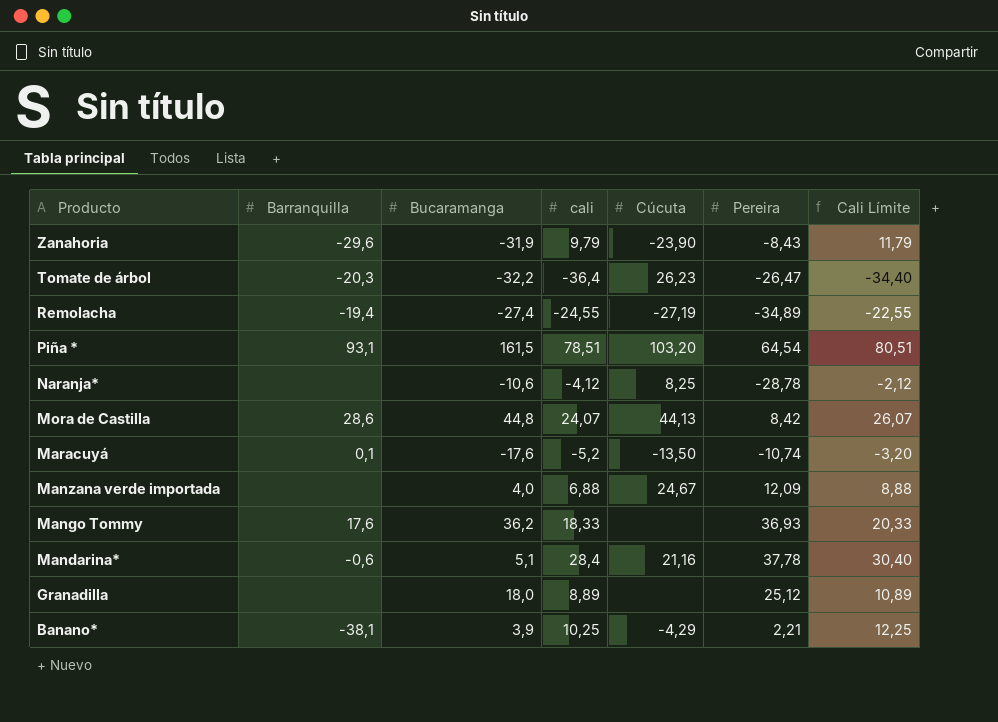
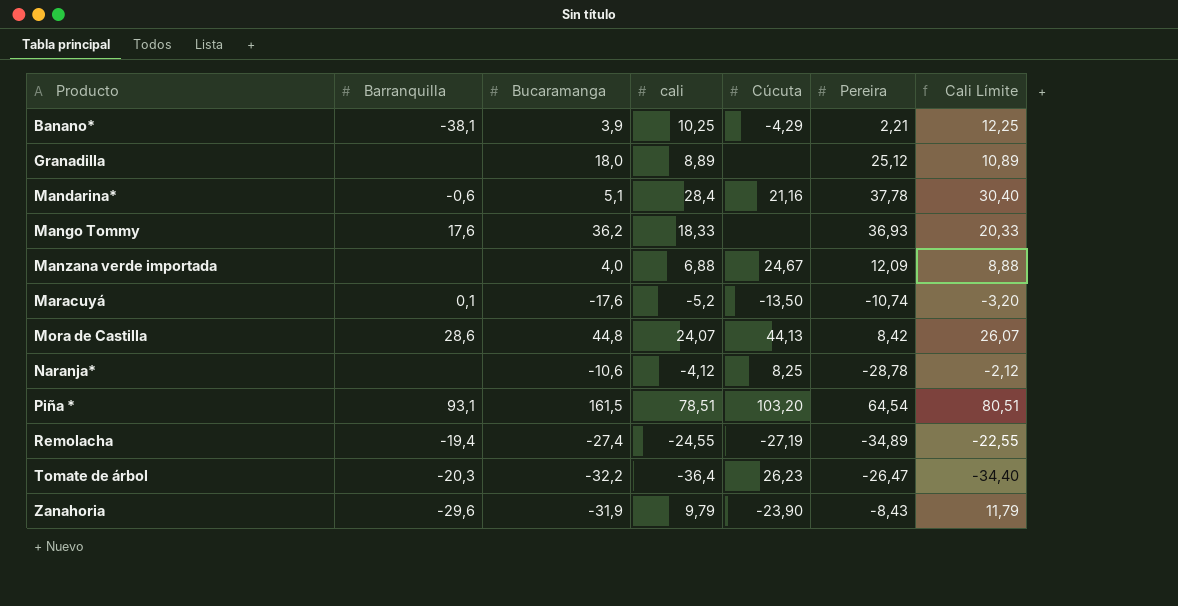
row order: Producto descending -> Producto ascending

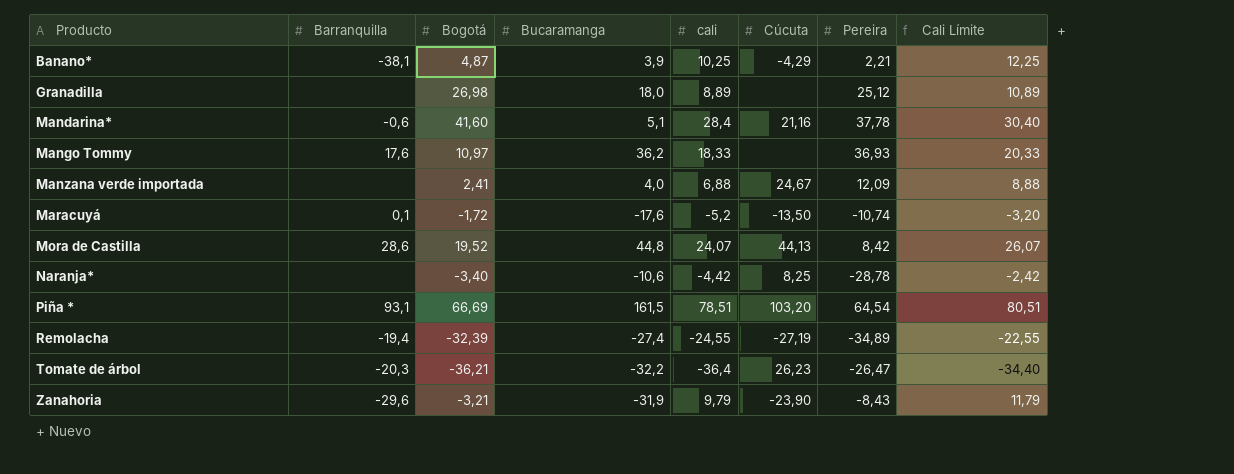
column Bogotá | position: none -> 3
Naranja* | cali: -4,12 -> -4,42
Naranja* | Cali Límite: -2,12 -> -2,42

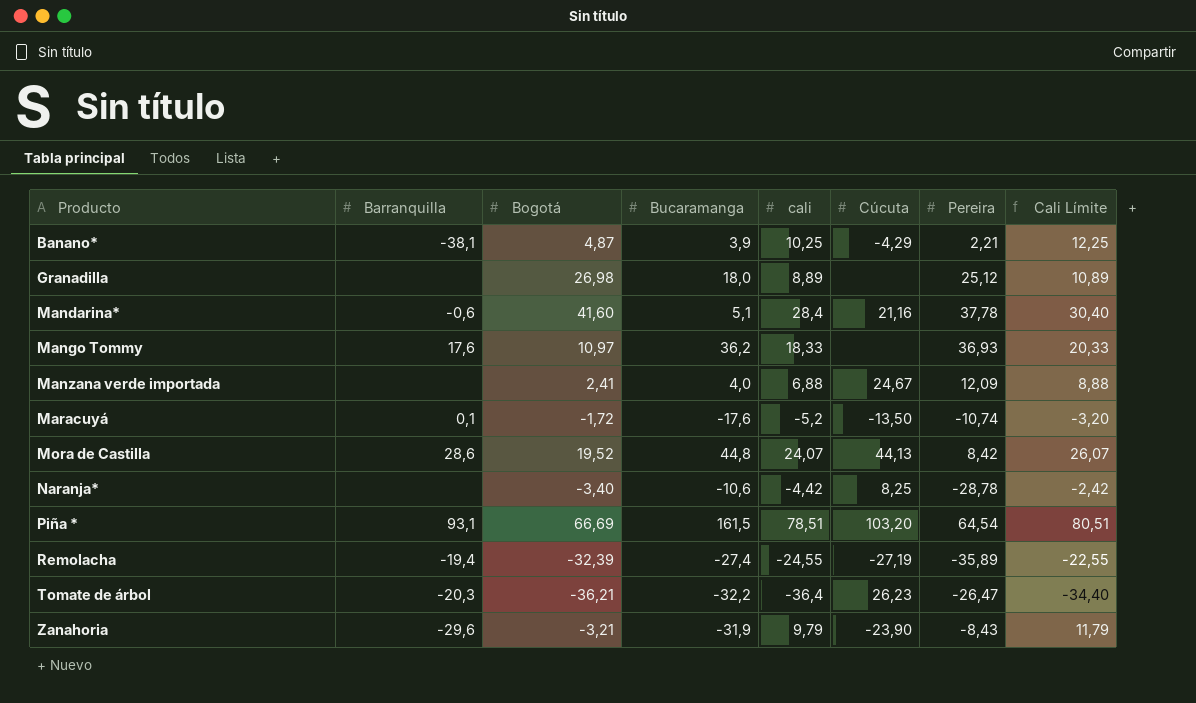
Remolacha | Pereira: -34,89 -> -35,89

